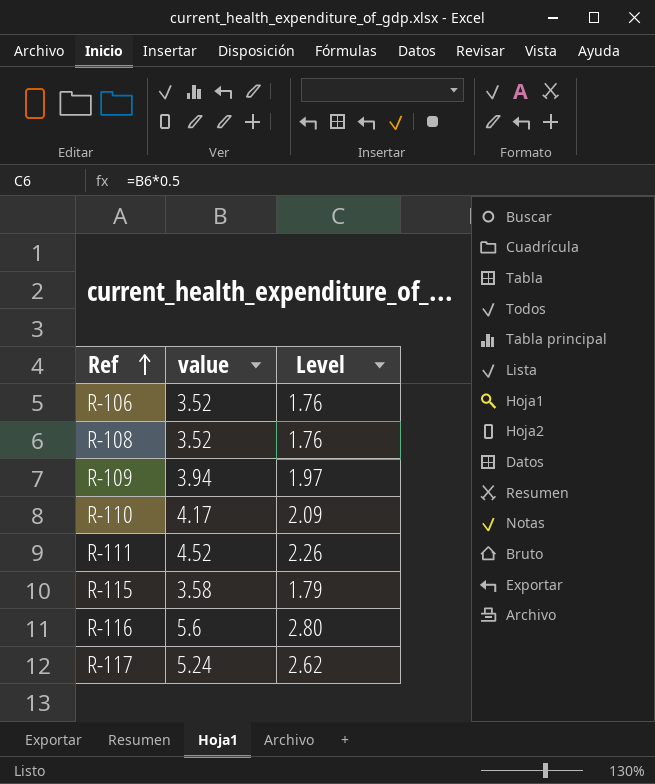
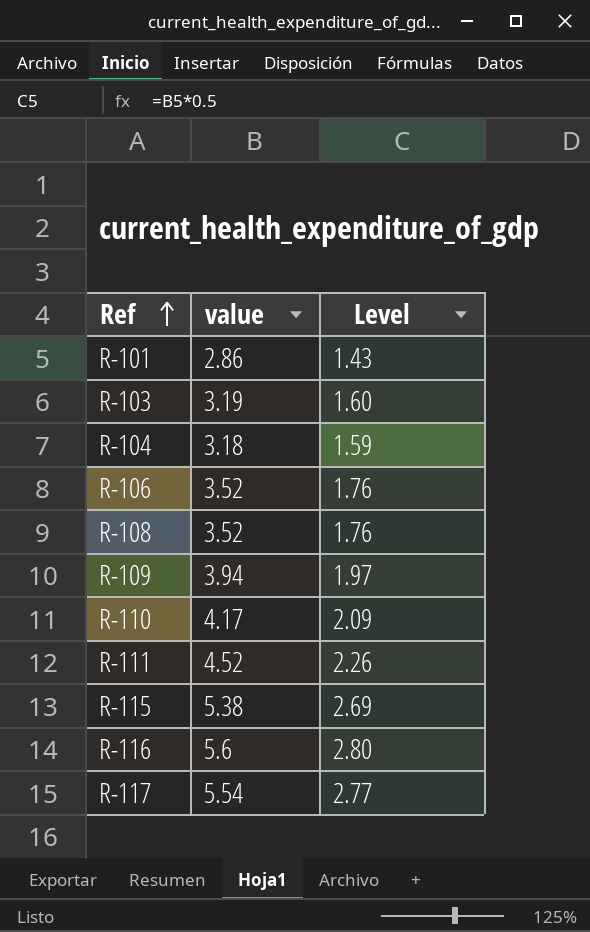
row R-101: none -> 2.86 | 1.43
row R-103: none -> 3.19 | 1.60
row R-104: none -> 3.18 | 1.59
R-115 | value: 3.58 -> 5.38
R-115 | Level: 1.79 -> 2.69
R-117 | value: 5.24 -> 5.54
R-117 | Level: 2.62 -> 2.77

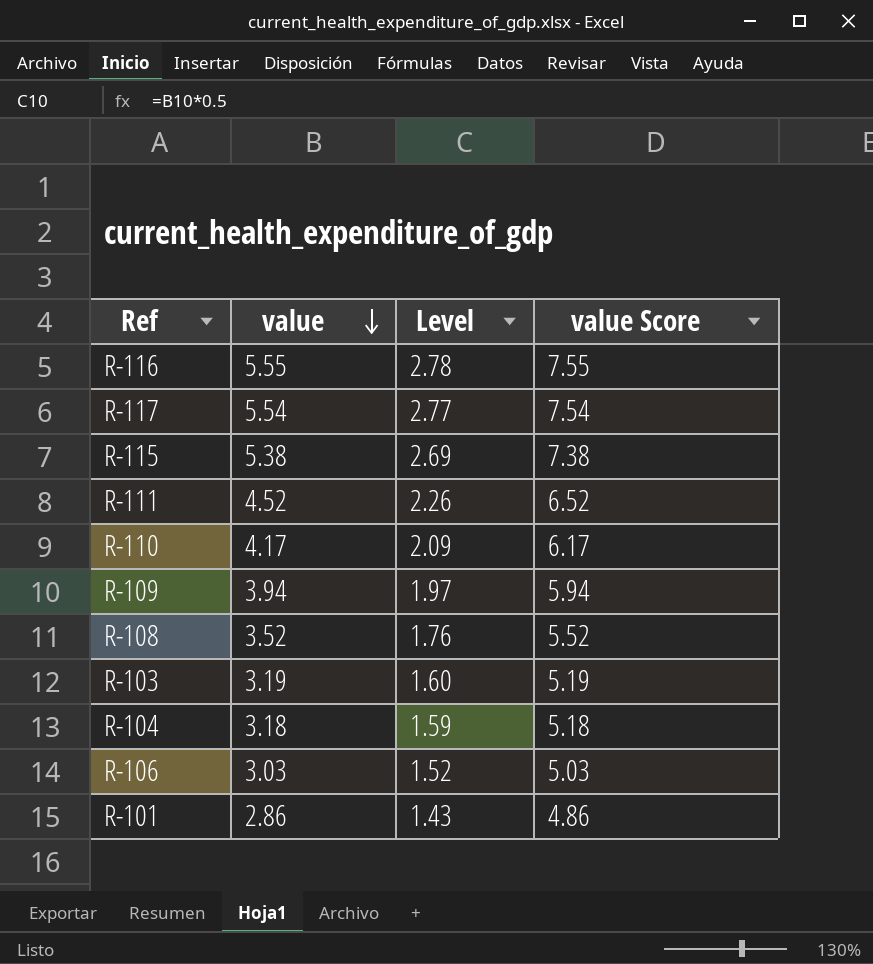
row order: Ref ascending -> value descending
column value Score | formula: none -> [value] + 2
R-116 | value: 5.6 -> 5.55
R-116 | Level: 2.80 -> 2.78
R-106 | value: 3.52 -> 3.03
R-106 | Level: 1.76 -> 1.52

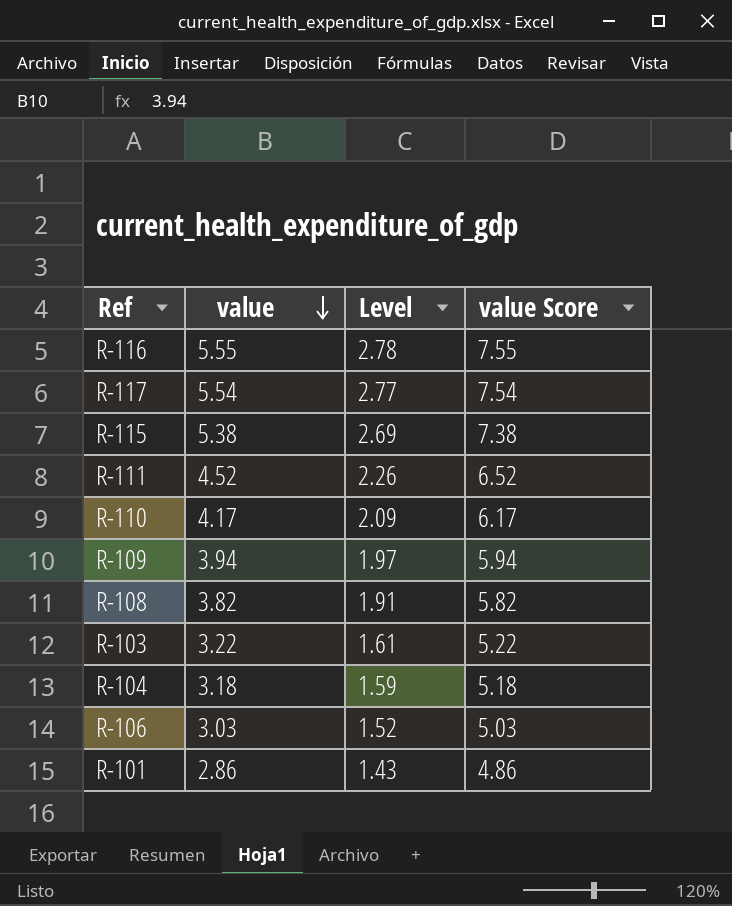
R-108 | value: 3.52 -> 3.82
R-108 | Level: 1.76 -> 1.91
R-108 | value Score: 5.52 -> 5.82
R-103 | value: 3.19 -> 3.22
R-103 | Level: 1.60 -> 1.61
R-103 | value Score: 5.19 -> 5.22

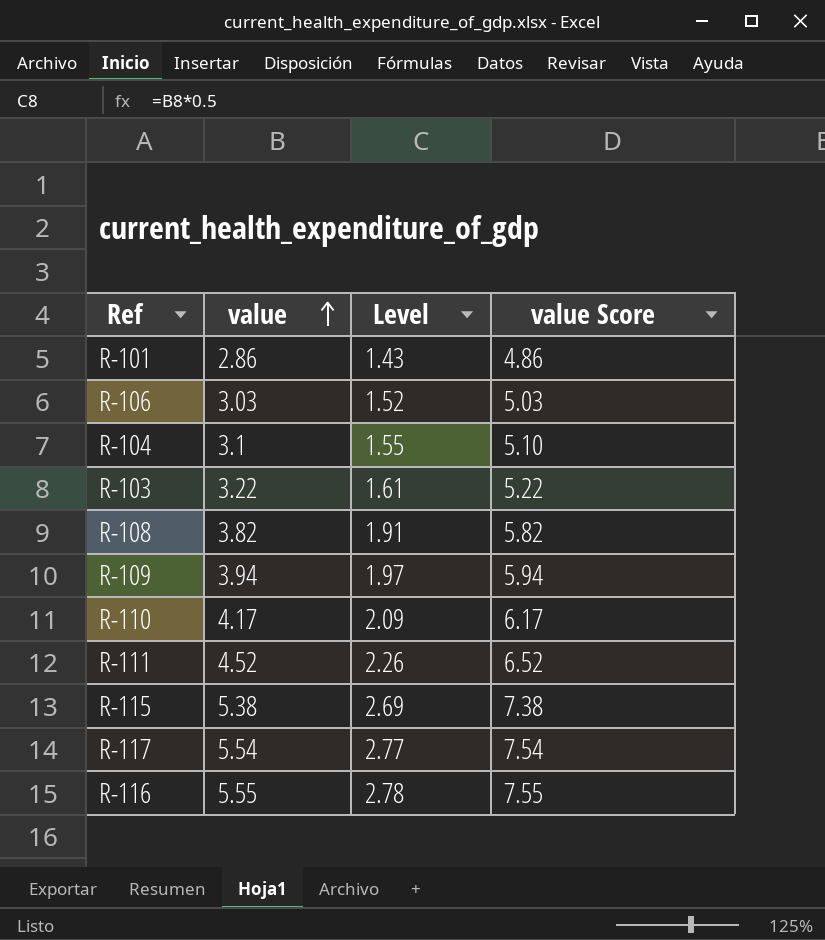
row order: value descending -> value ascending
R-104 | value: 3.18 -> 3.1
R-104 | Level: 1.59 -> 1.55
R-104 | value Score: 5.18 -> 5.10

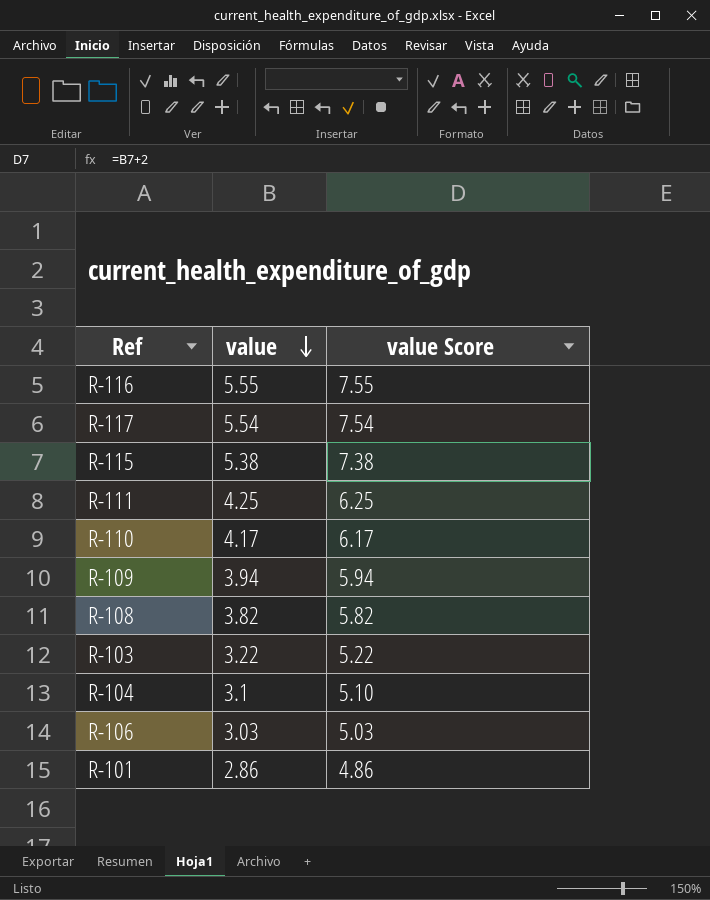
row order: value ascending -> value descending
column Level | formula: [value] * 0.5 -> none
R-111 | value: 4.52 -> 4.25
R-111 | value Score: 6.52 -> 6.25

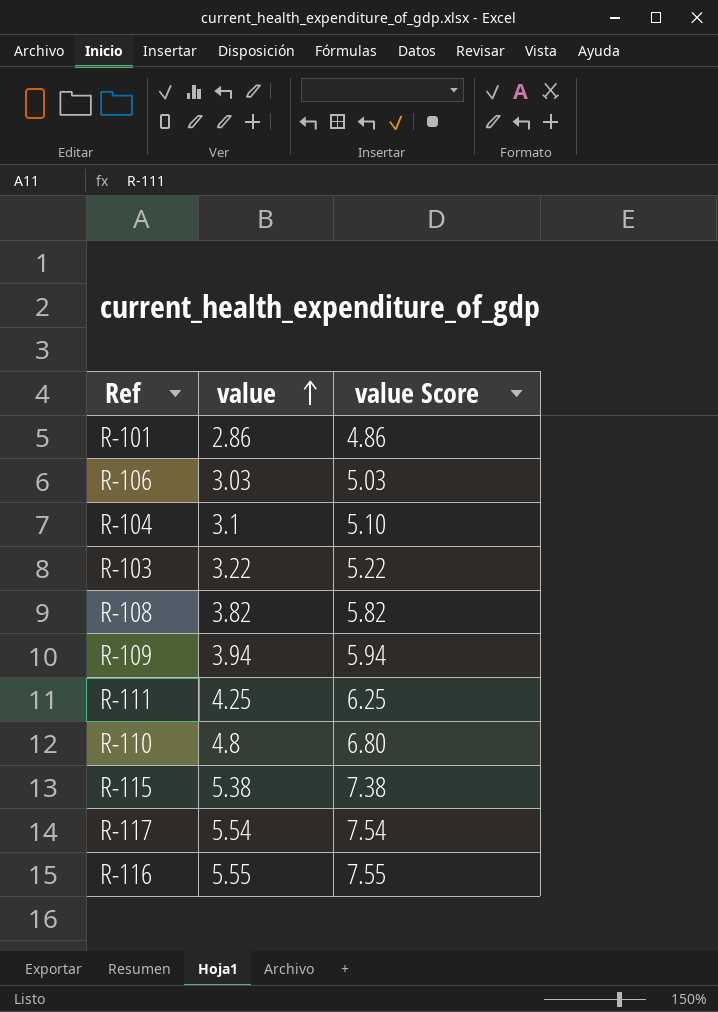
row order: value descending -> value ascending
R-110 | value: 4.17 -> 4.8
R-110 | value Score: 6.17 -> 6.80

